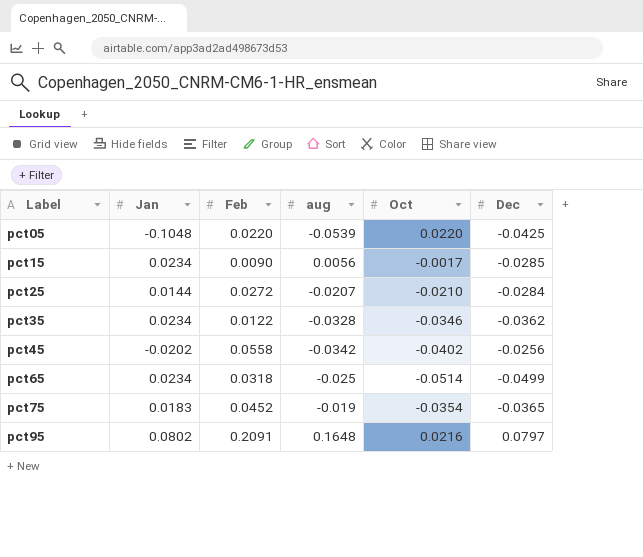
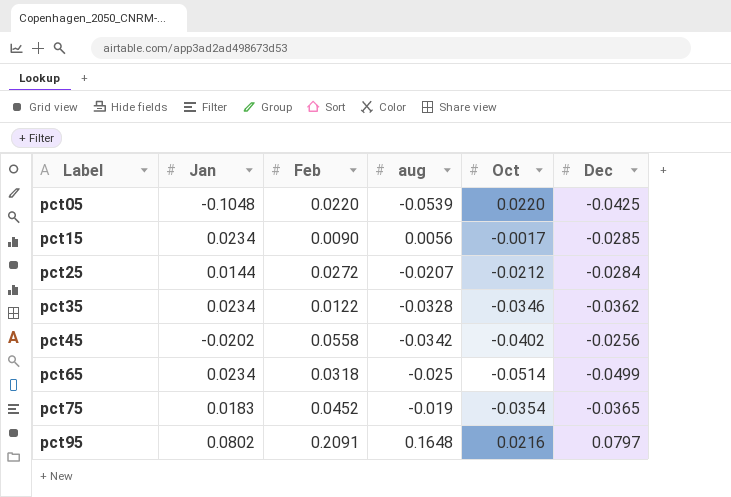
pct25 | Oct: -0.0210 -> -0.0212

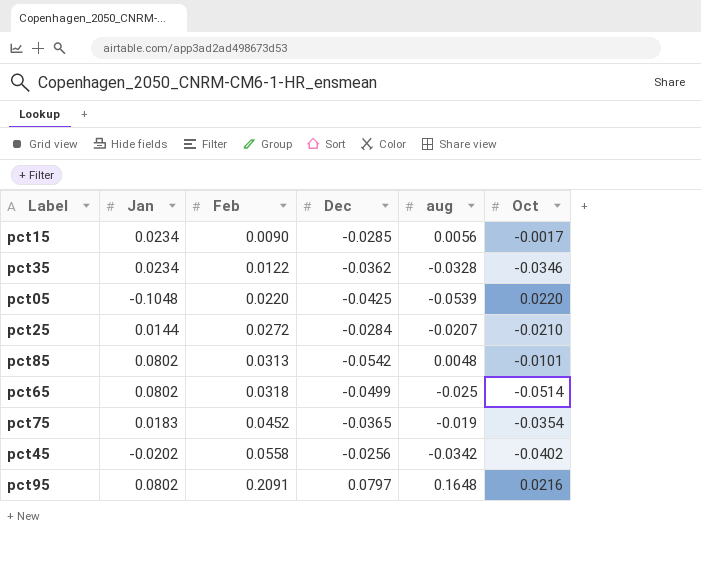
row order: Label ascending -> Feb ascending
column Dec | position: 6 -> 4
pct25 | Oct: -0.0212 -> -0.0210
row pct85: none -> 0.0802 | 0.0313 | -0.0542 | 0.0048 | -0.0101
pct65 | Jan: 0.0234 -> 0.0802

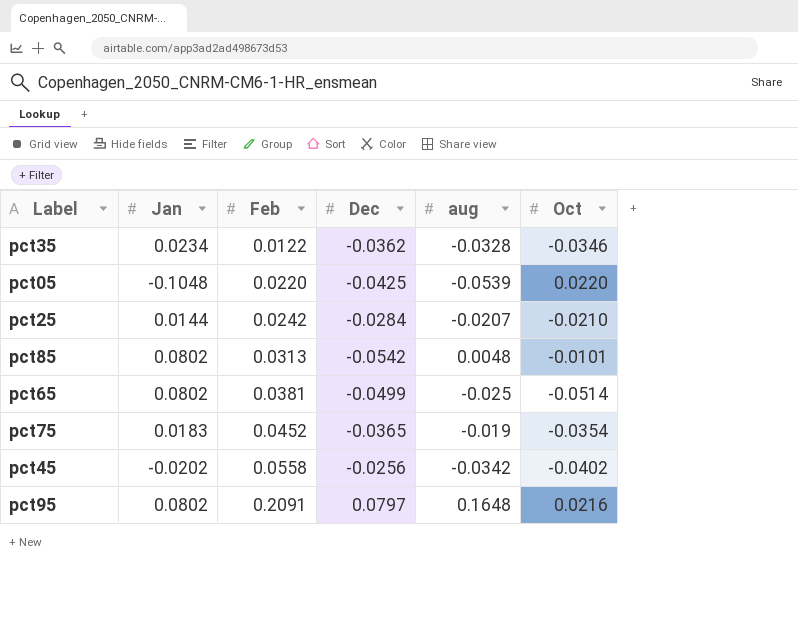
row pct15: 0.0234 | 0.0090 | -0.0285 | 0.0056 | -0.0017 -> none
pct25 | Feb: 0.0272 -> 0.0242
pct65 | Feb: 0.0318 -> 0.0381

